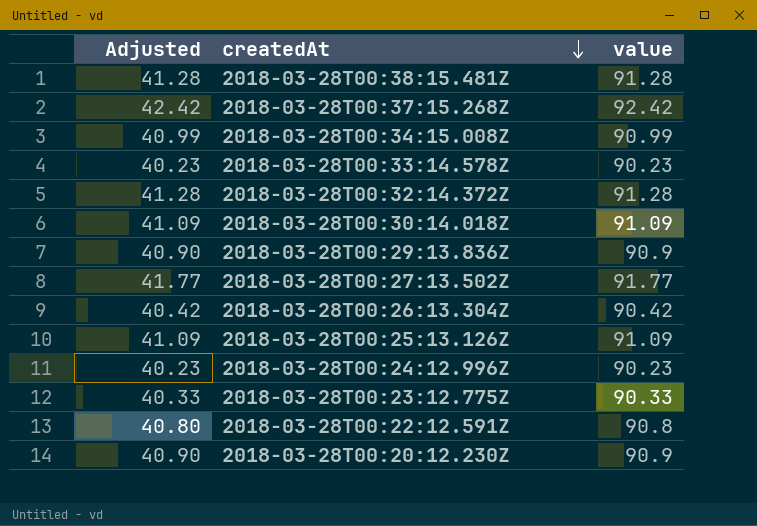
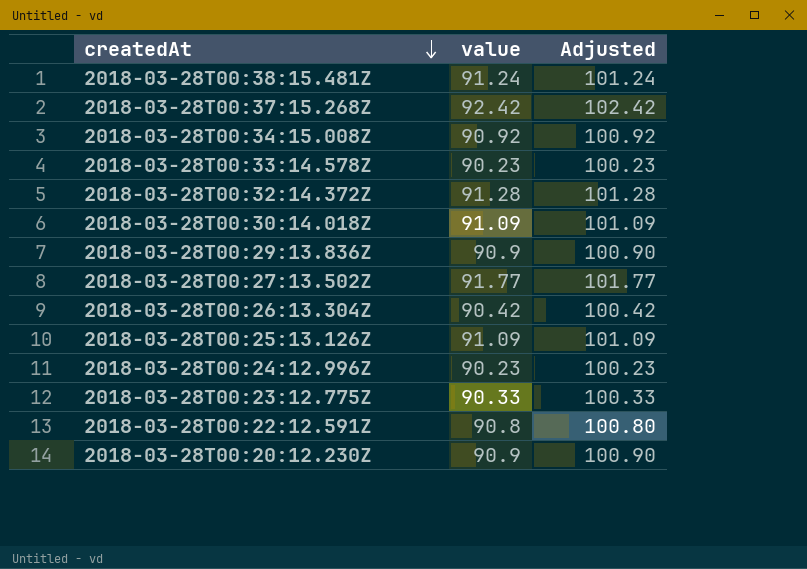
column Adjusted | formula: [value] - 50 -> [value] + 10
column Adjusted | position: 1 -> 3
2018-03-28T00:38:15.481Z | value: 91.28 -> 91.24
2018-03-28T00:34:15.008Z | value: 90.99 -> 90.92

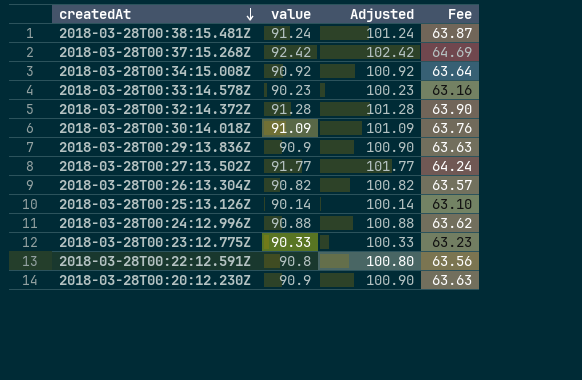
column Fee | formula: none -> [value] * 0.7
2018-03-28T00:26:13.304Z | value: 90.42 -> 90.82
2018-03-28T00:26:13.304Z | Adjusted: 100.42 -> 100.82
2018-03-28T00:25:13.126Z | value: 91.09 -> 90.14
2018-03-28T00:25:13.126Z | Adjusted: 101.09 -> 100.14
2018-03-28T00:24:12.996Z | value: 90.23 -> 90.88
2018-03-28T00:24:12.996Z | Adjusted: 100.23 -> 100.88

